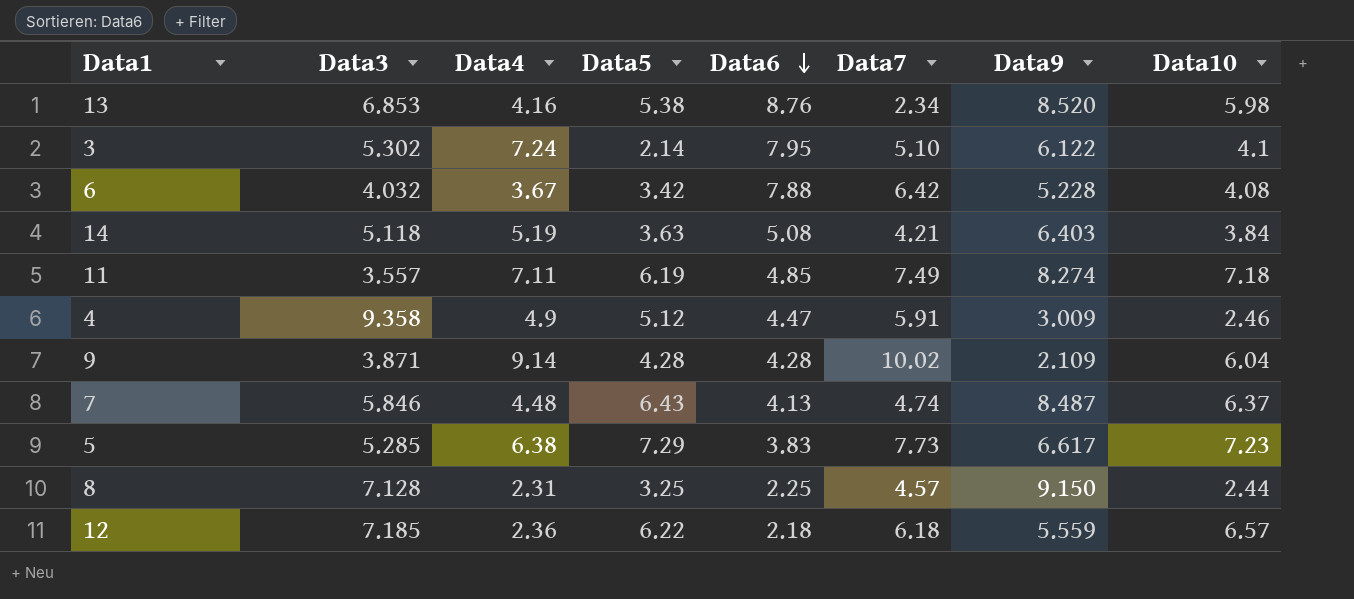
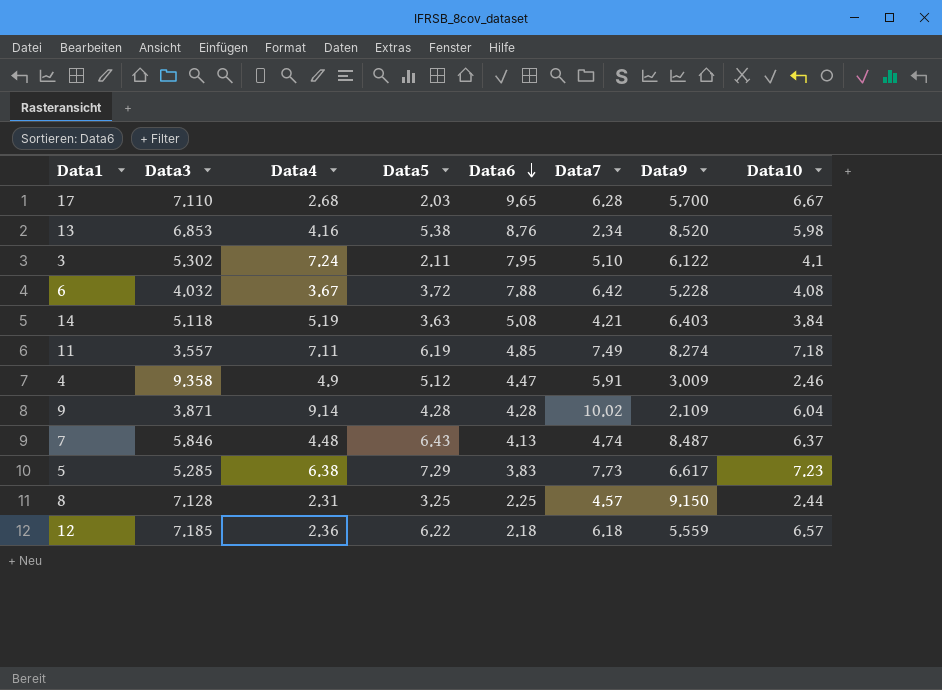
row 17: none -> 7.110 | 2.68 | 2.03 | 9.65 | 6.28 | 5.700 | 6.67
3 | Data5: 2.14 -> 2.11
6 | Data5: 3.42 -> 3.72

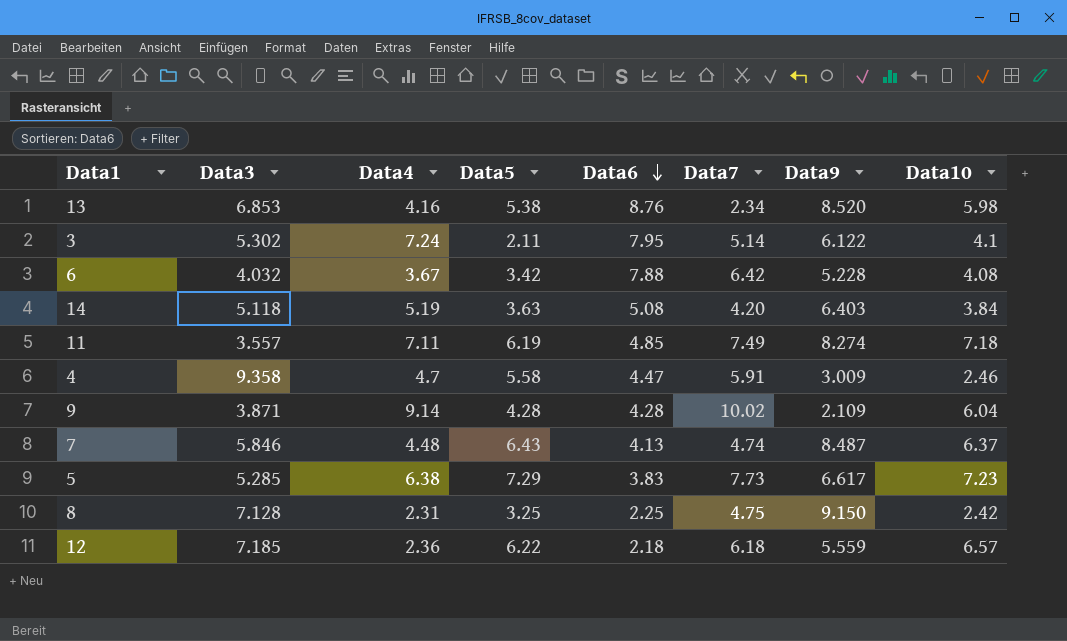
row 17: 7.110 | 2.68 | 2.03 | 9.65 | 6.28 | 5.700 | 6.67 -> none
3 | Data7: 5.10 -> 5.14
6 | Data5: 3.72 -> 3.42
14 | Data7: 4.21 -> 4.20
4 | Data4: 4.9 -> 4.7
4 | Data5: 5.12 -> 5.58
8 | Data7: 4.57 -> 4.75
8 | Data10: 2.44 -> 2.42

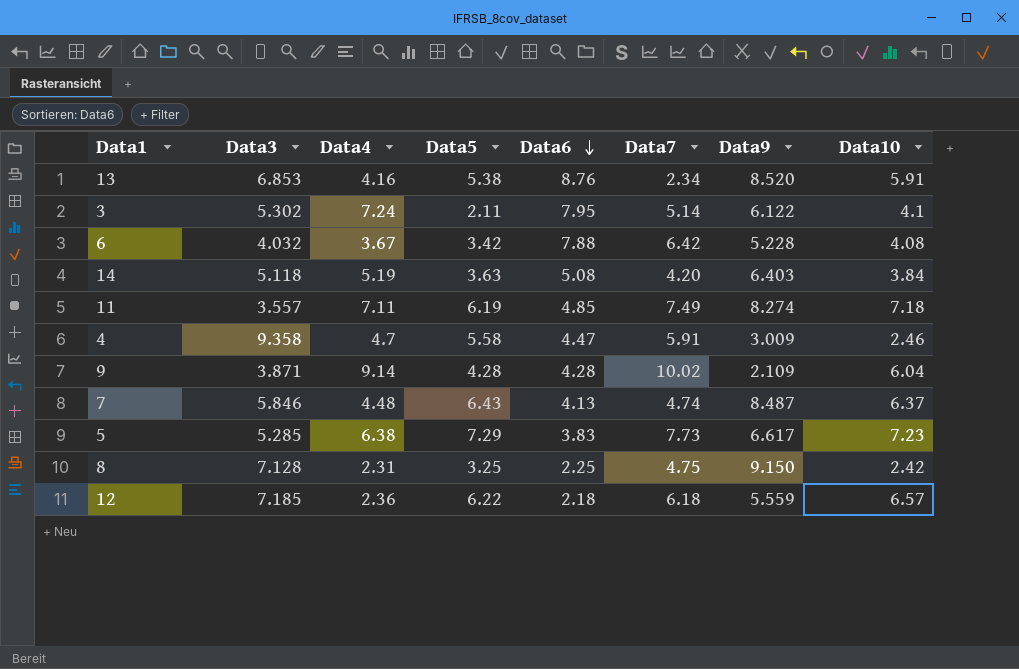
13 | Data10: 5.98 -> 5.91

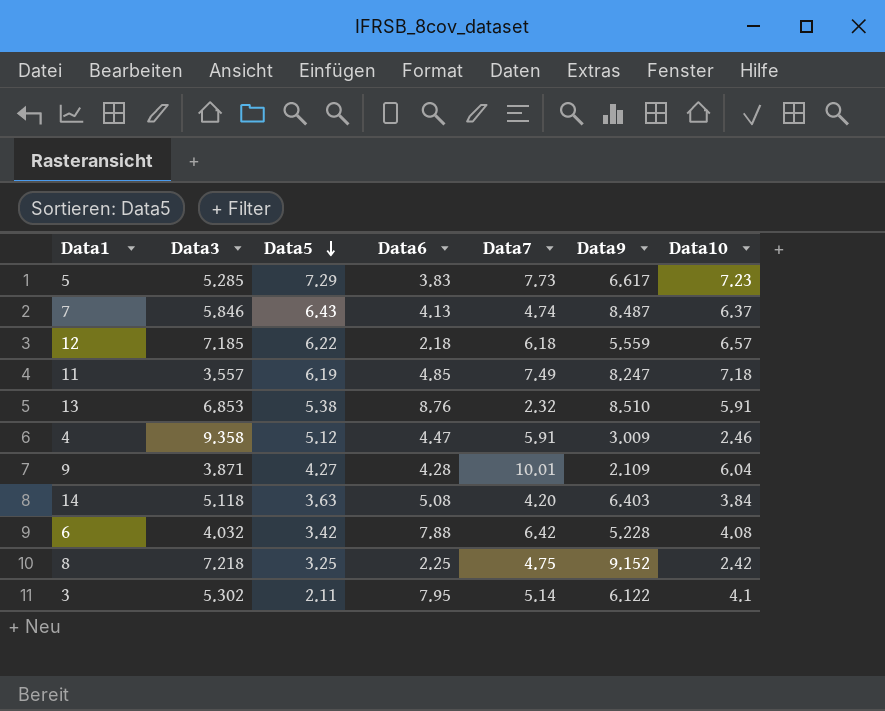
row order: Data6 descending -> Data5 descending
column Data4 | position: 3 -> none
11 | Data9: 8.274 -> 8.247
13 | Data7: 2.34 -> 2.32
13 | Data9: 8.520 -> 8.510
4 | Data5: 5.58 -> 5.12
9 | Data5: 4.28 -> 4.27
9 | Data7: 10.02 -> 10.01
8 | Data3: 7.128 -> 7.218
8 | Data9: 9.150 -> 9.152

